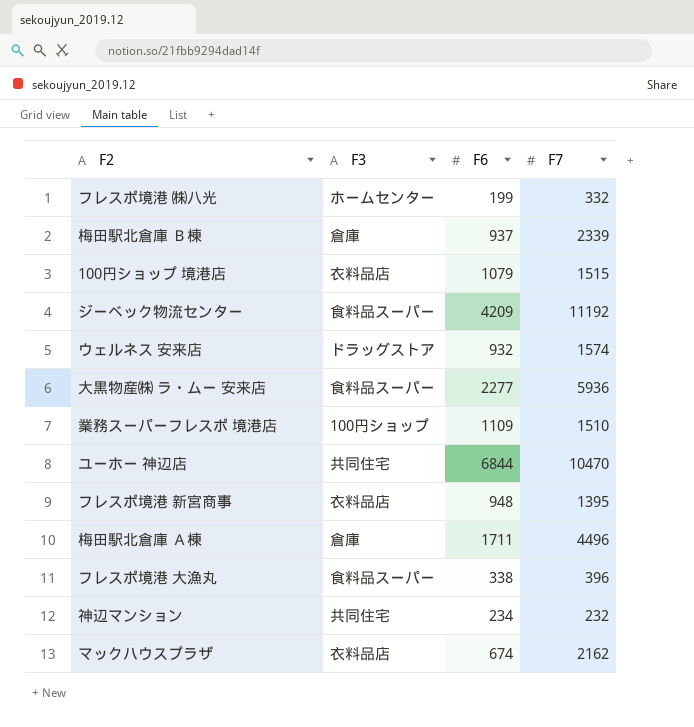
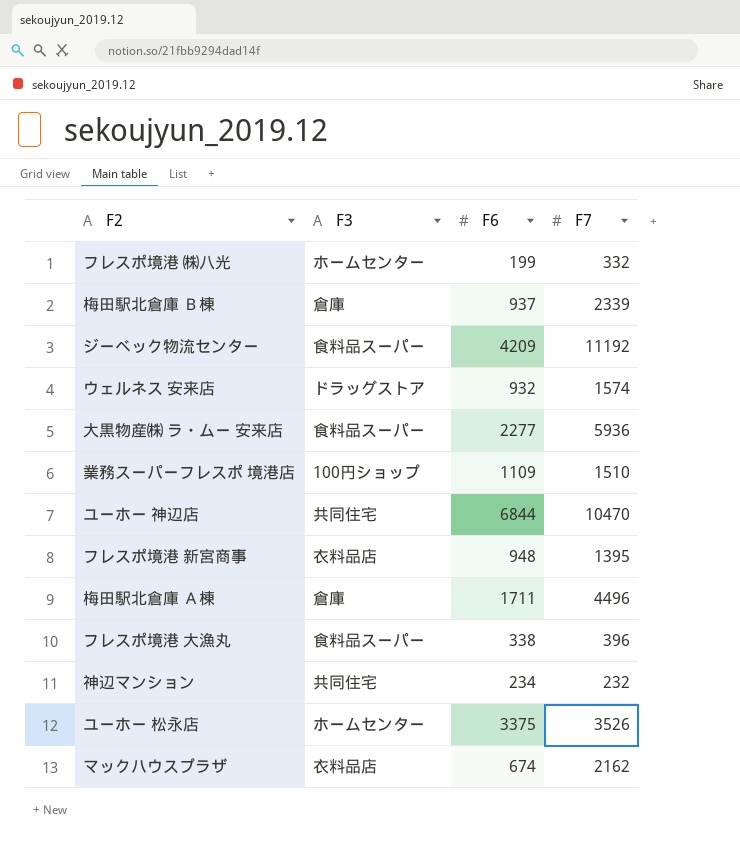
row 100円ショップ 境港店: 衣料品店 | 1079 | 1515 -> none
row ユーホー 松永店: none -> ホームセンター | 3375 | 3526

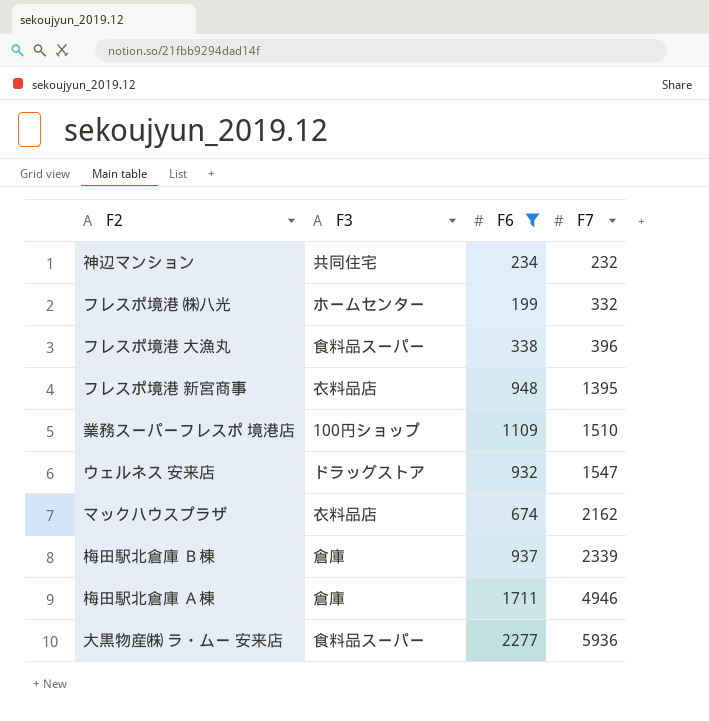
filter: none -> F6 <= 2277
row order: none -> F7 ascending
ウェルネス 安来店 | F7: 1574 -> 1547
梅田駅北倉庫 Ａ棟 | F7: 4496 -> 4946

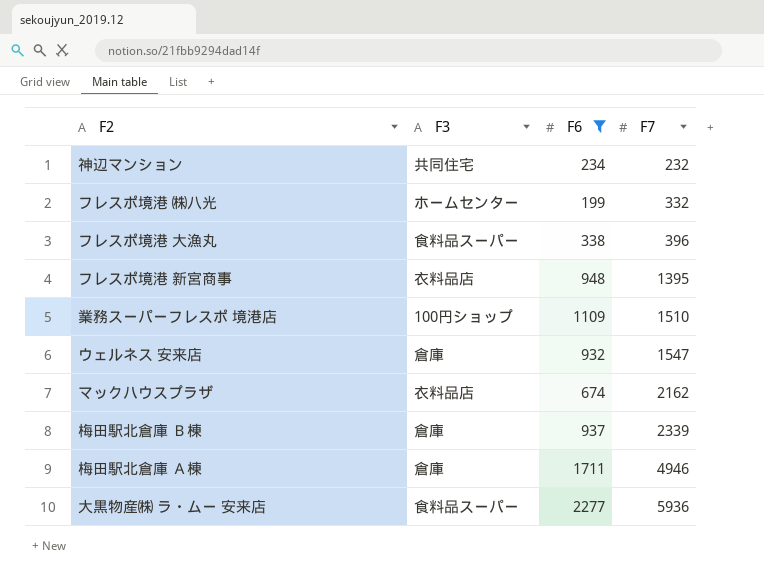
ウェルネス 安来店 | F3: ドラッグストア -> 倉庫

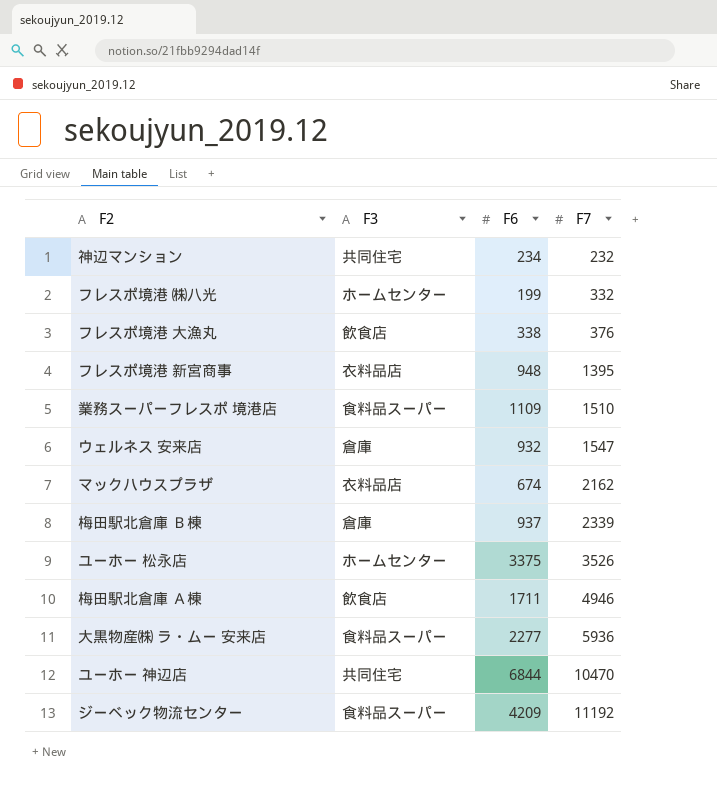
filter: F6 <= 2277 -> none
フレスポ境港 大漁丸 | F3: 食料品スーパー -> 飲食店
フレスポ境港 大漁丸 | F7: 396 -> 376
業務スーパーフレスポ 境港店 | F3: 100円ショップ -> 食料品スーパー
梅田駅北倉庫 Ａ棟 | F3: 倉庫 -> 飲食店

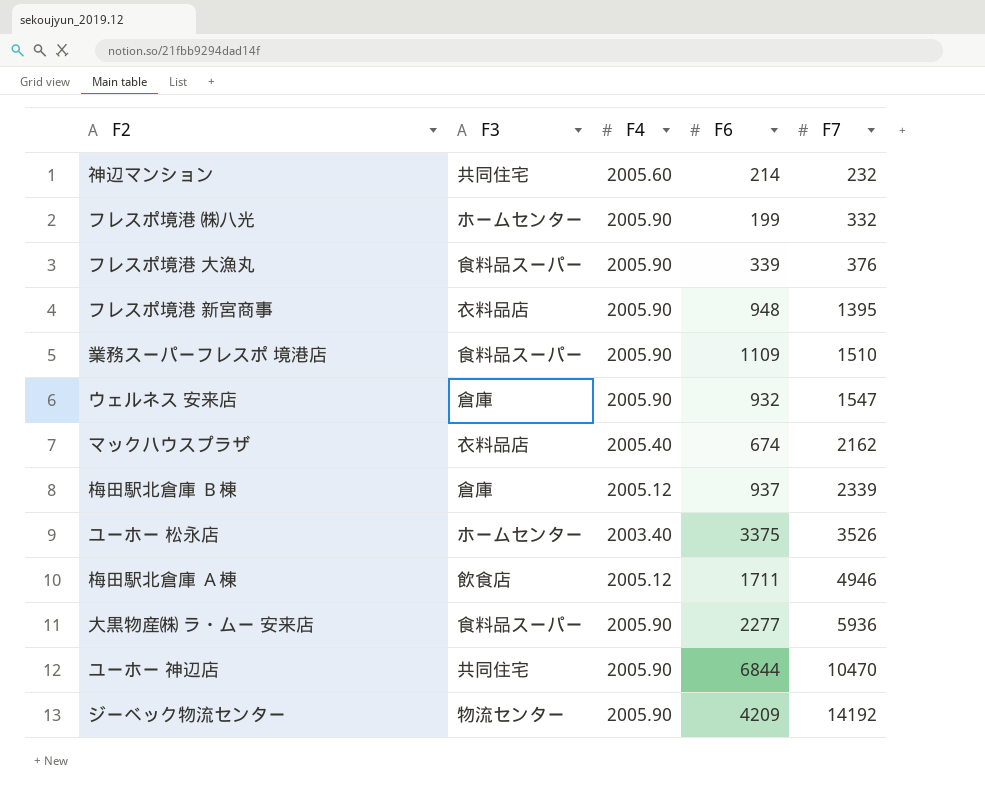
column F4 | position: none -> 3
神辺マンション | F6: 234 -> 214
フレスポ境港 大漁丸 | F3: 飲食店 -> 食料品スーパー
フレスポ境港 大漁丸 | F6: 338 -> 339
ジーベック物流センター | F3: 食料品スーパー -> 物流センター
ジーベック物流センター | F7: 11192 -> 14192

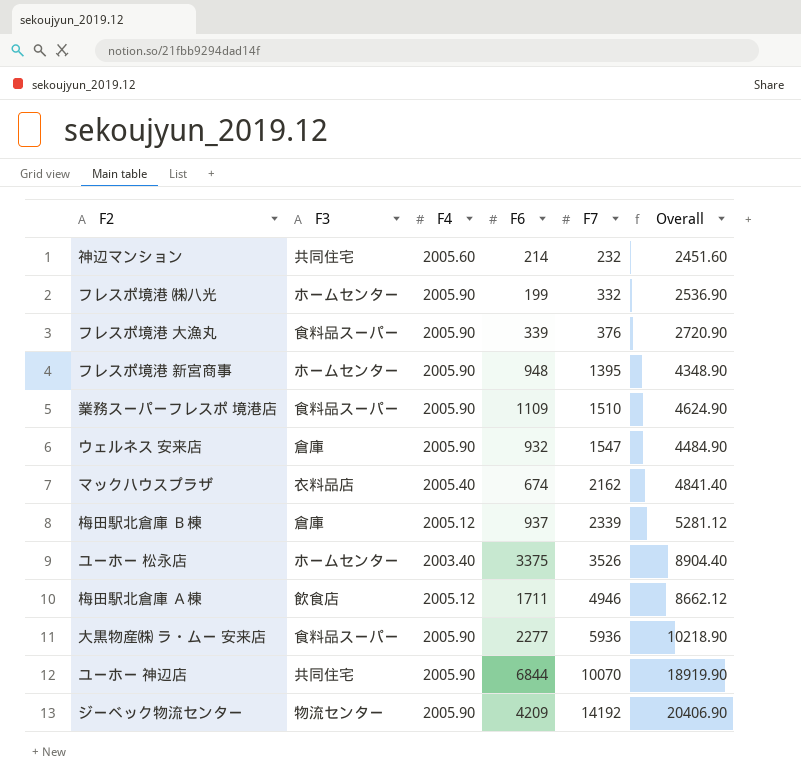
column Overall | formula: none -> [F4] + [F6] + [F7]
フレスポ境港 新宮商事 | F3: 衣料品店 -> ホームセンター
ユーホー 神辺店 | F7: 10470 -> 10070

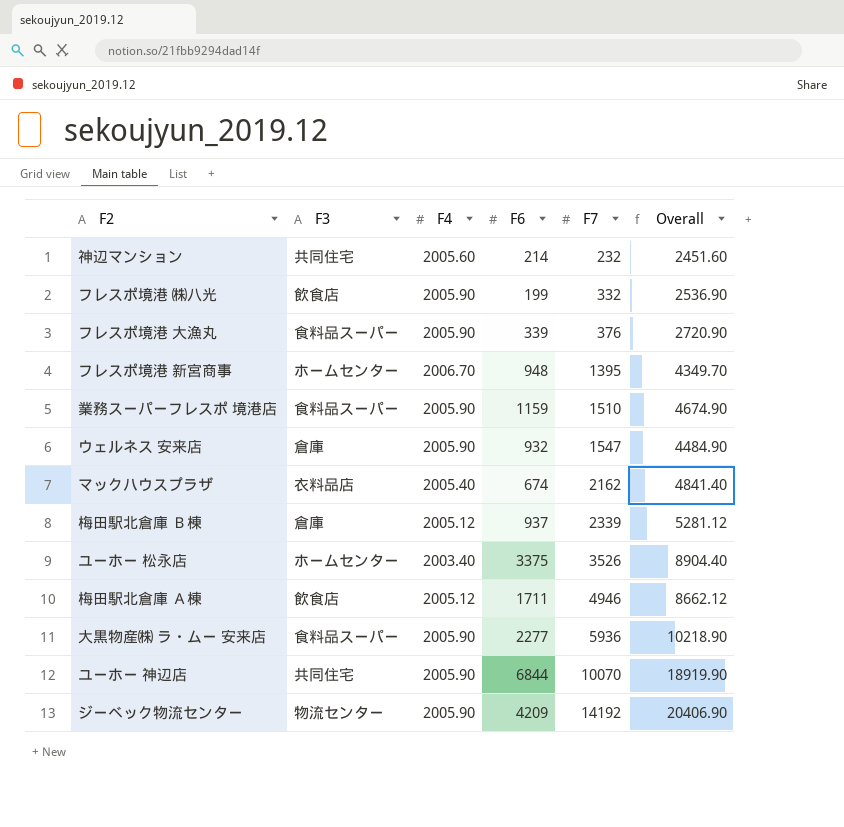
フレスポ境港 ㈱八光 | F3: ホームセンター -> 飲食店
フレスポ境港 新宮商事 | F4: 2005.90 -> 2006.70
フレスポ境港 新宮商事 | Overall: 4348.90 -> 4349.70
業務スーパーフレスポ 境港店 | F6: 1109 -> 1159
業務スーパーフレスポ 境港店 | Overall: 4624.90 -> 4674.90

